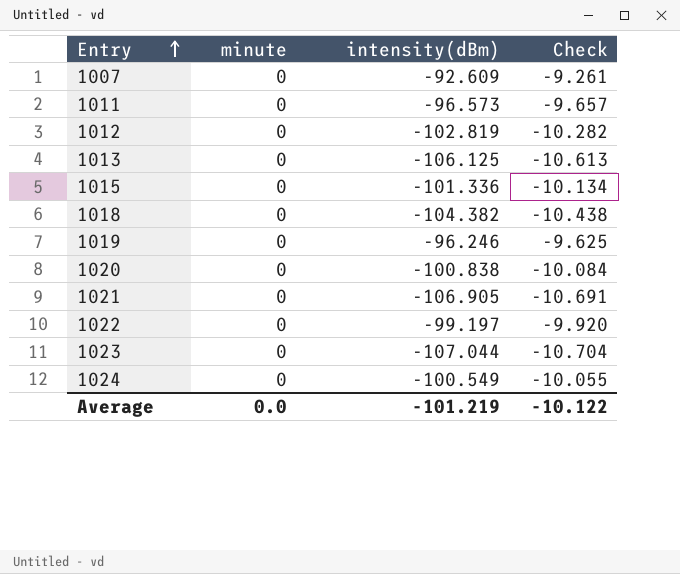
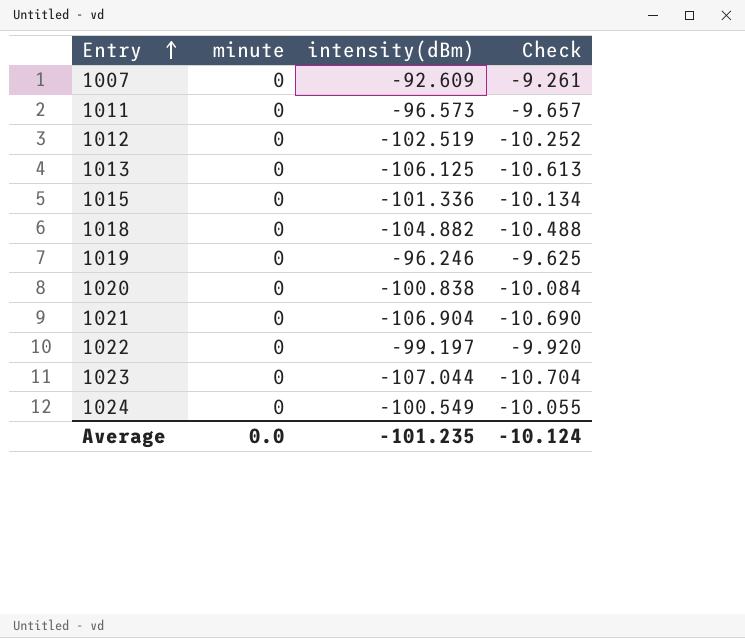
1012 | intensity(dBm): -102.819 -> -102.519
1012 | Check: -10.282 -> -10.252
1018 | intensity(dBm): -104.382 -> -104.882
1018 | Check: -10.438 -> -10.488
1021 | intensity(dBm): -106.905 -> -106.904
1021 | Check: -10.691 -> -10.690
Average | intensity(dBm): -101.219 -> -101.235
Average | Check: -10.122 -> -10.124

